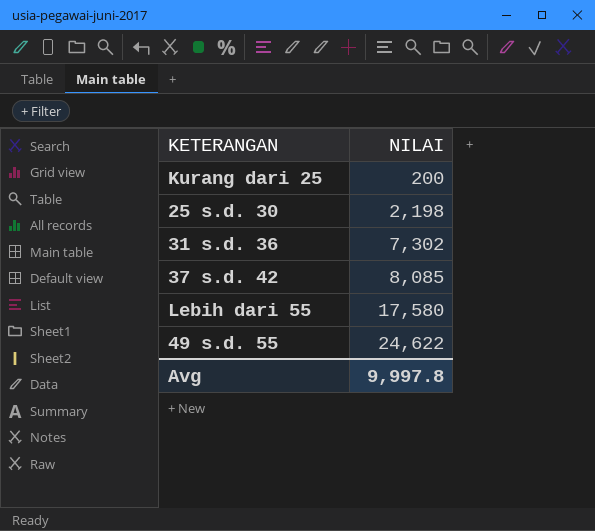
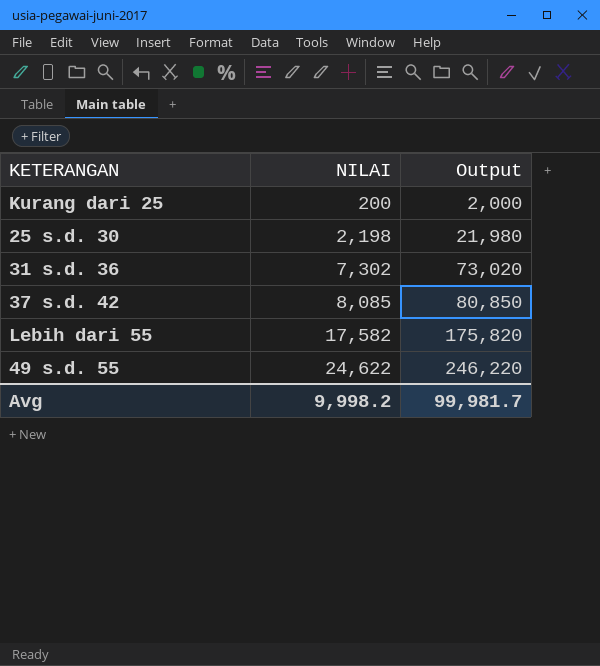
column Output | formula: none -> [NILAI] * 10
Lebih dari 55 | NILAI: 17,580 -> 17,582
Avg | NILAI: 9,997.8 -> 9,998.2

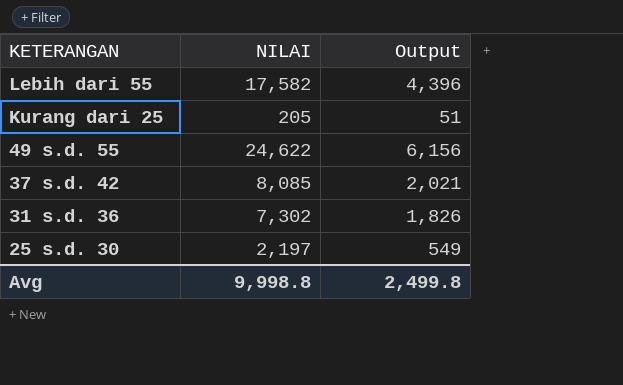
row order: NILAI ascending -> KETERANGAN descending
column Output | formula: [NILAI] * 10 -> [NILAI] * 0.25
Kurang dari 25 | NILAI: 200 -> 205
25 s.d. 30 | NILAI: 2,198 -> 2,197
Avg | NILAI: 9,998.2 -> 9,998.8
Avg | Output: 99,981.7 -> 2,499.8

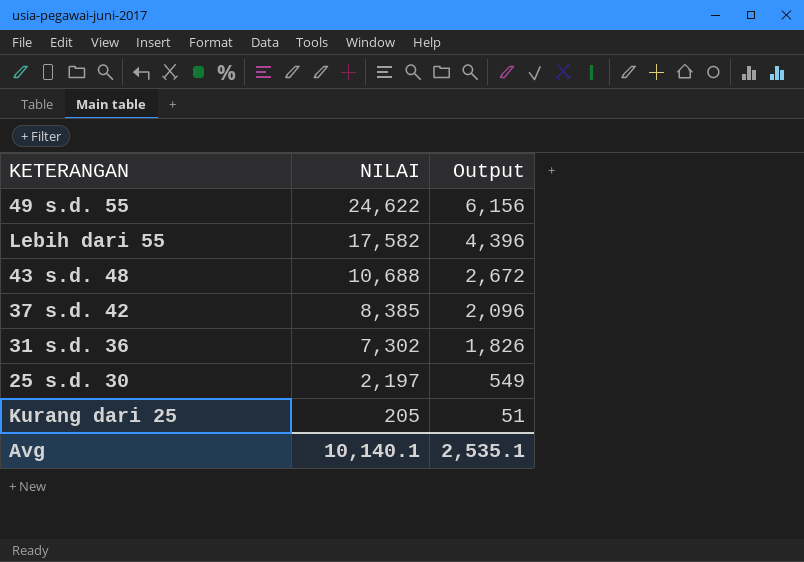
row order: KETERANGAN descending -> NILAI descending
row 43 s.d. 48: none -> 10,688 | 2,672
37 s.d. 42 | NILAI: 8,085 -> 8,385
37 s.d. 42 | Output: 2,021 -> 2,096
Avg | NILAI: 9,998.8 -> 10,140.1
Avg | Output: 2,499.8 -> 2,535.1

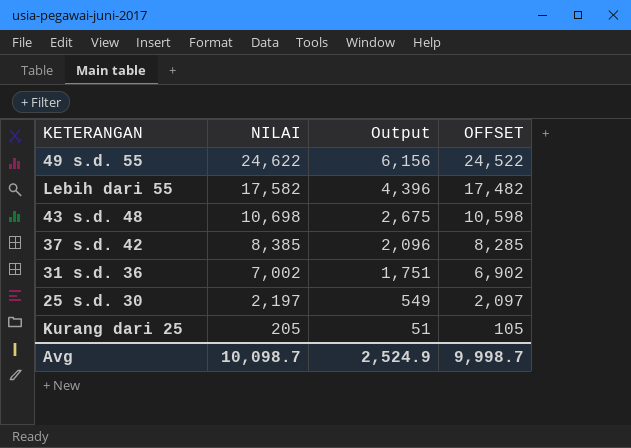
column OFFSET | formula: none -> [NILAI] - 100
43 s.d. 48 | NILAI: 10,688 -> 10,698
43 s.d. 48 | Output: 2,672 -> 2,675
31 s.d. 36 | NILAI: 7,302 -> 7,002
31 s.d. 36 | Output: 1,826 -> 1,751
Avg | NILAI: 10,140.1 -> 10,098.7
Avg | Output: 2,535.1 -> 2,524.9

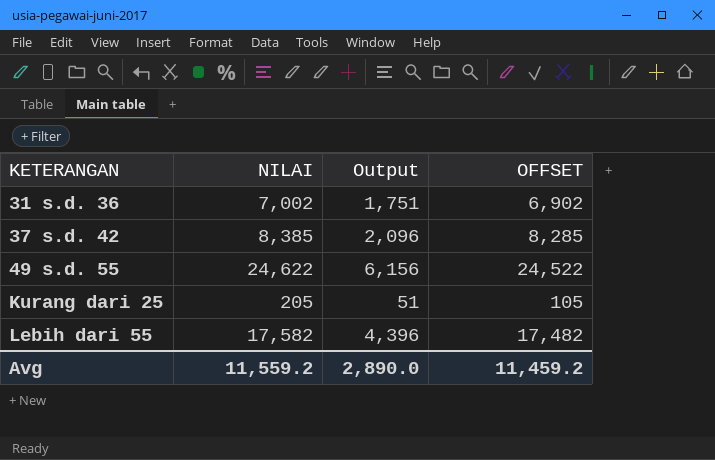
row order: NILAI descending -> KETERANGAN ascending
row 43 s.d. 48: 10,698 | 2,675 | 10,598 -> none
row 25 s.d. 30: 2,197 | 549 | 2,097 -> none
Avg | NILAI: 10,098.7 -> 11,559.2
Avg | Output: 2,524.9 -> 2,890.0
Avg | OFFSET: 9,998.7 -> 11,459.2

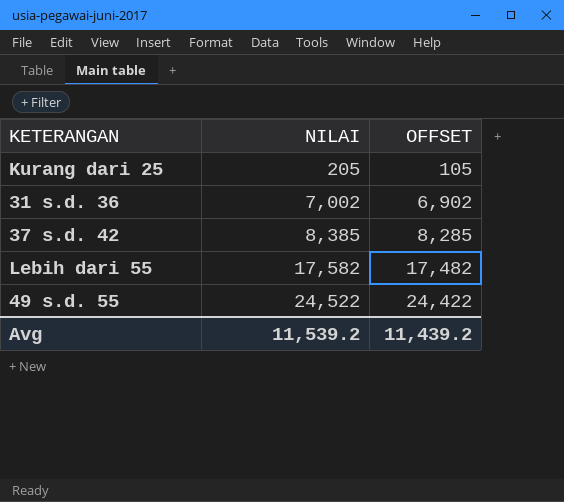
row order: KETERANGAN ascending -> NILAI ascending
column Output | formula: [NILAI] * 0.25 -> none
49 s.d. 55 | NILAI: 24,622 -> 24,522
49 s.d. 55 | OFFSET: 24,522 -> 24,422
Avg | NILAI: 11,559.2 -> 11,539.2
Avg | OFFSET: 11,459.2 -> 11,439.2

